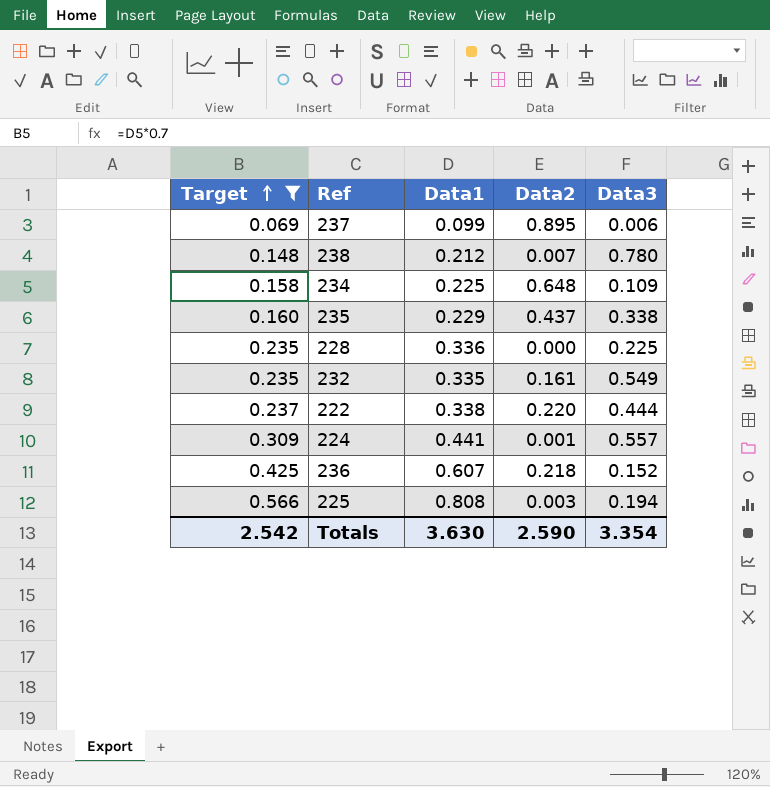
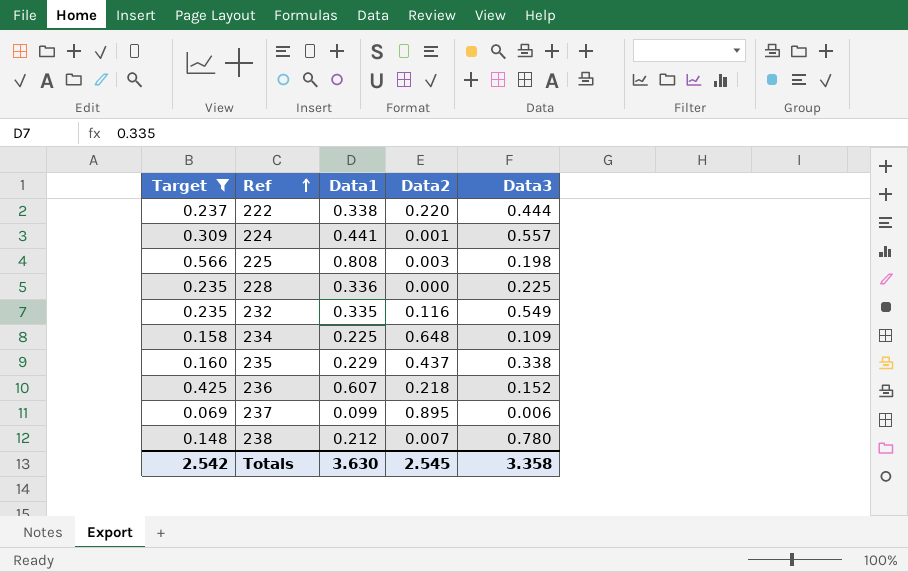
row order: Target ascending -> Ref ascending
225 | Data3: 0.194 -> 0.198
232 | Data2: 0.161 -> 0.116
Totals | Data2: 2.590 -> 2.545
Totals | Data3: 3.354 -> 3.358

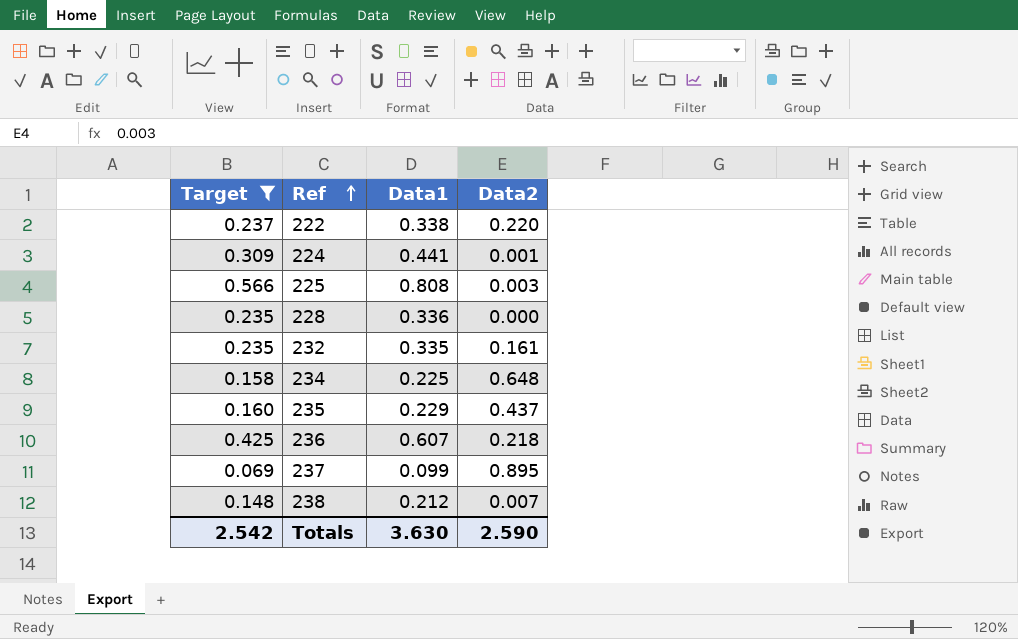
column Data3 | position: 5 -> none
232 | Data2: 0.116 -> 0.161
Totals | Data2: 2.545 -> 2.590

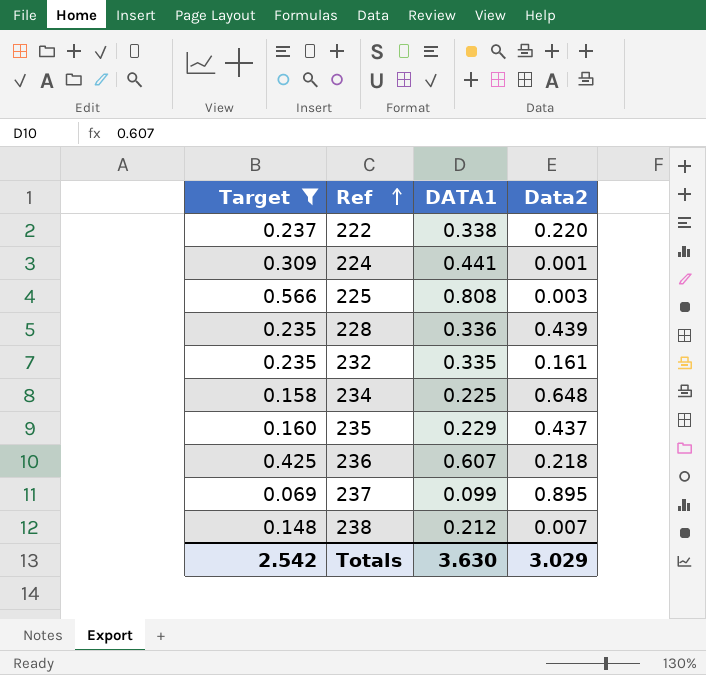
column name: Data1 -> DATA1
228 | Data2: 0.000 -> 0.439
Totals | Data2: 2.590 -> 3.029

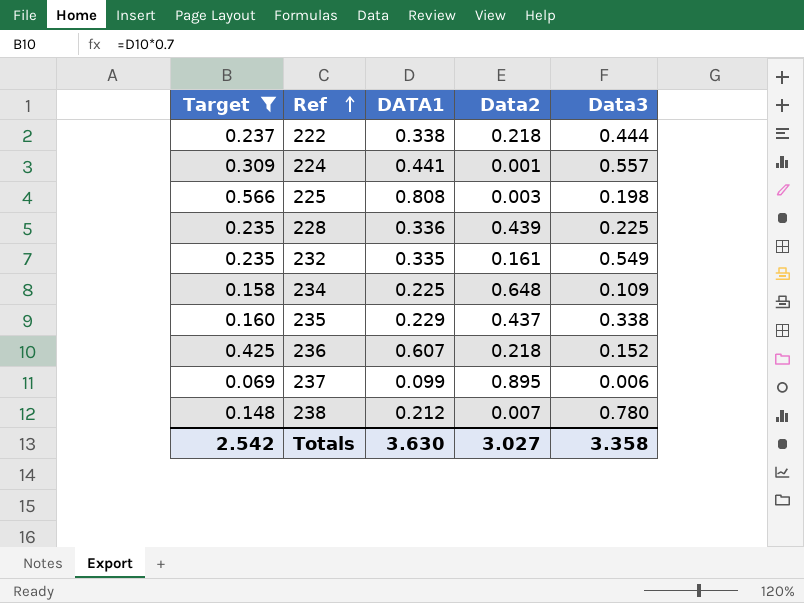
column Data3 | position: none -> 5
222 | Data2: 0.220 -> 0.218
Totals | Data2: 3.029 -> 3.027

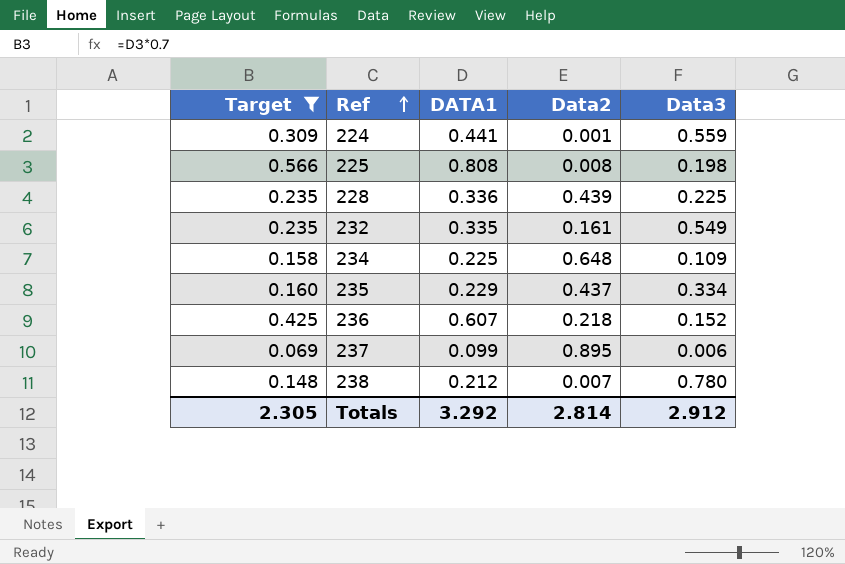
row 222: 0.237 | 0.338 | 0.218 | 0.444 -> none
224 | Data3: 0.557 -> 0.559
225 | Data2: 0.003 -> 0.008
235 | Data3: 0.338 -> 0.334
Totals | Target: 2.542 -> 2.305
Totals | DATA1: 3.630 -> 3.292
Totals | Data2: 3.027 -> 2.814
Totals | Data3: 3.358 -> 2.912

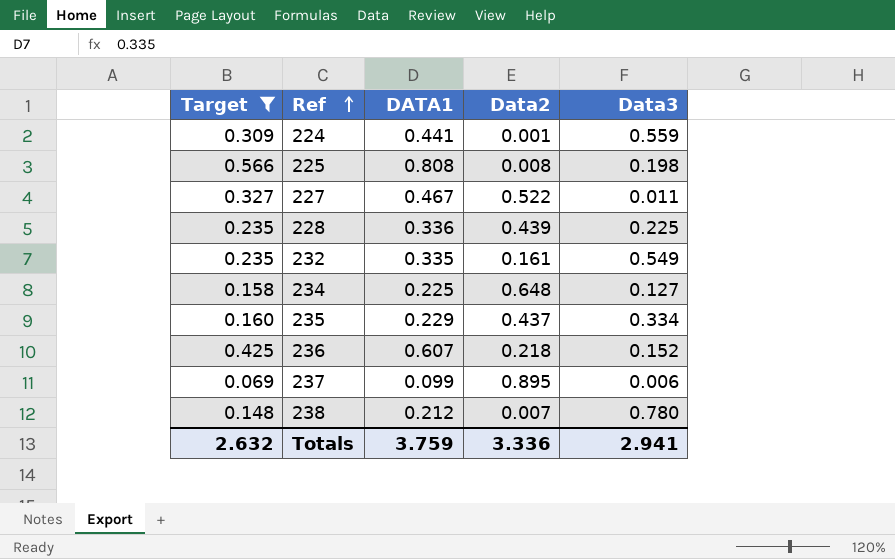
row 227: none -> 0.327 | 0.467 | 0.522 | 0.011
234 | Data3: 0.109 -> 0.127
Totals | Target: 2.305 -> 2.632
Totals | DATA1: 3.292 -> 3.759
Totals | Data2: 2.814 -> 3.336
Totals | Data3: 2.912 -> 2.941

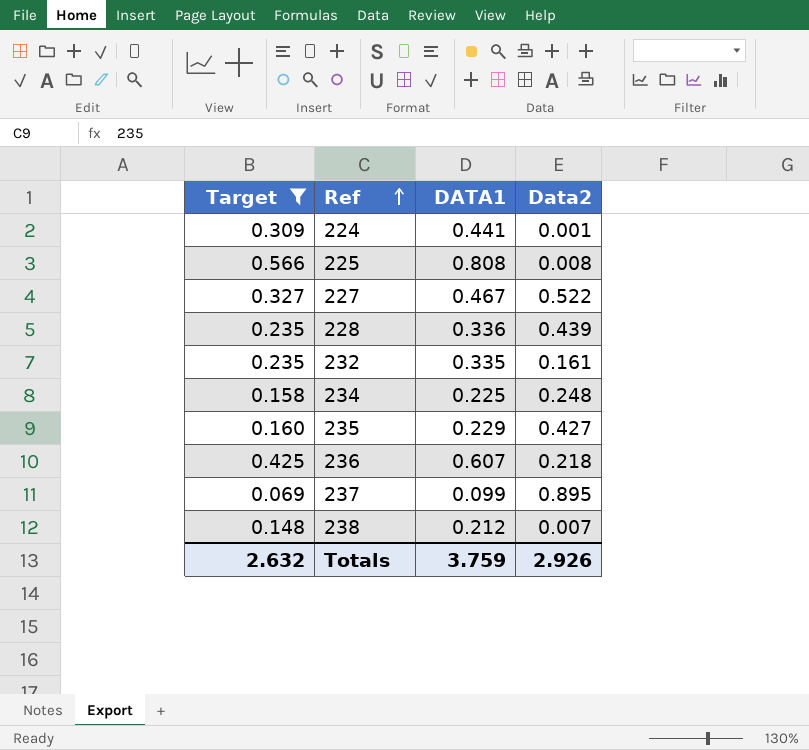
column Data3 | position: 5 -> none
234 | Data2: 0.648 -> 0.248
235 | Data2: 0.437 -> 0.427
Totals | Data2: 3.336 -> 2.926

